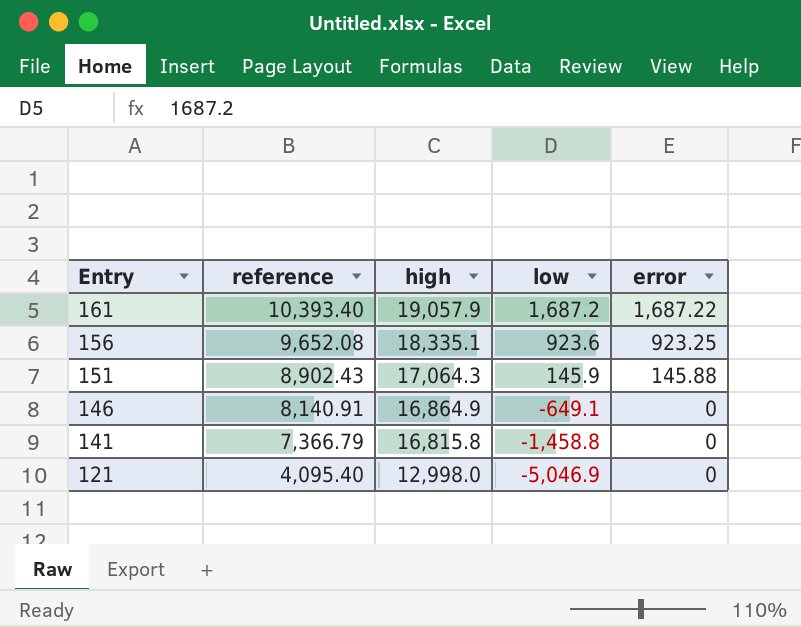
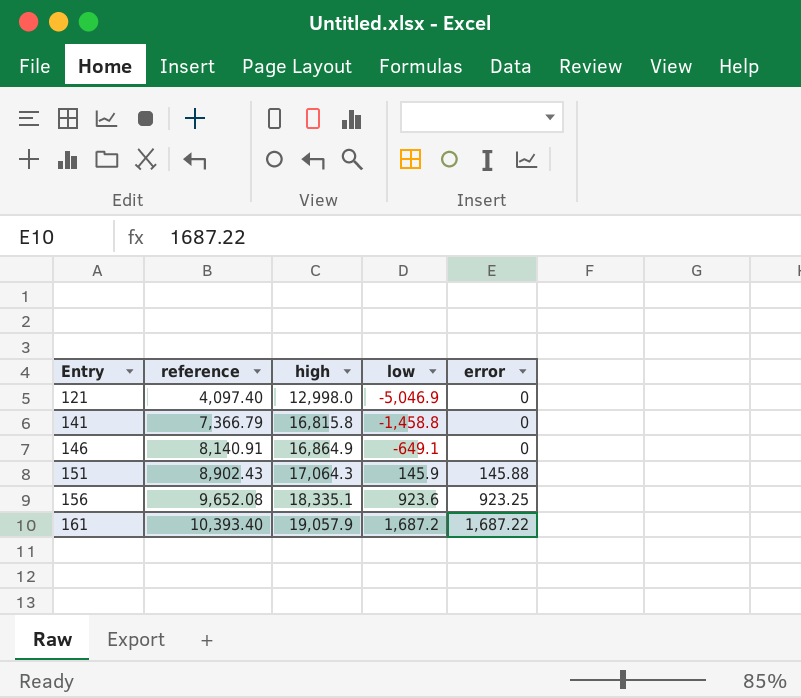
row order: Entry descending -> Entry ascending
121 | reference: 4,095.40 -> 4,097.40

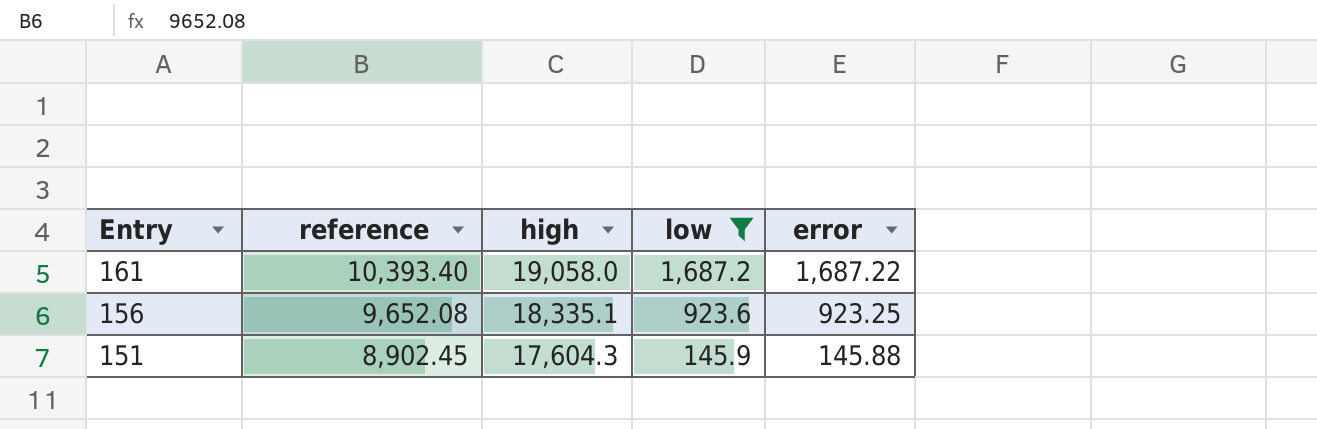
filter: none -> low >= 145.9
row order: Entry ascending -> Entry descending
161 | high: 19,057.9 -> 19,058.0
151 | reference: 8,902.43 -> 8,902.45
151 | high: 17,064.3 -> 17,604.3

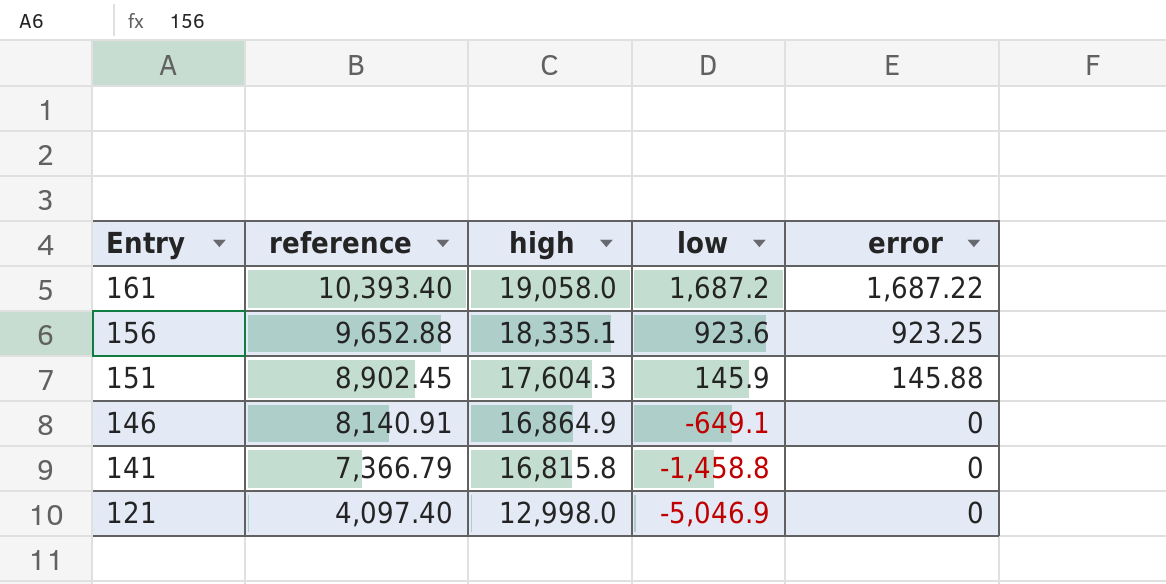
filter: low >= 145.9 -> none
156 | reference: 9,652.08 -> 9,652.88

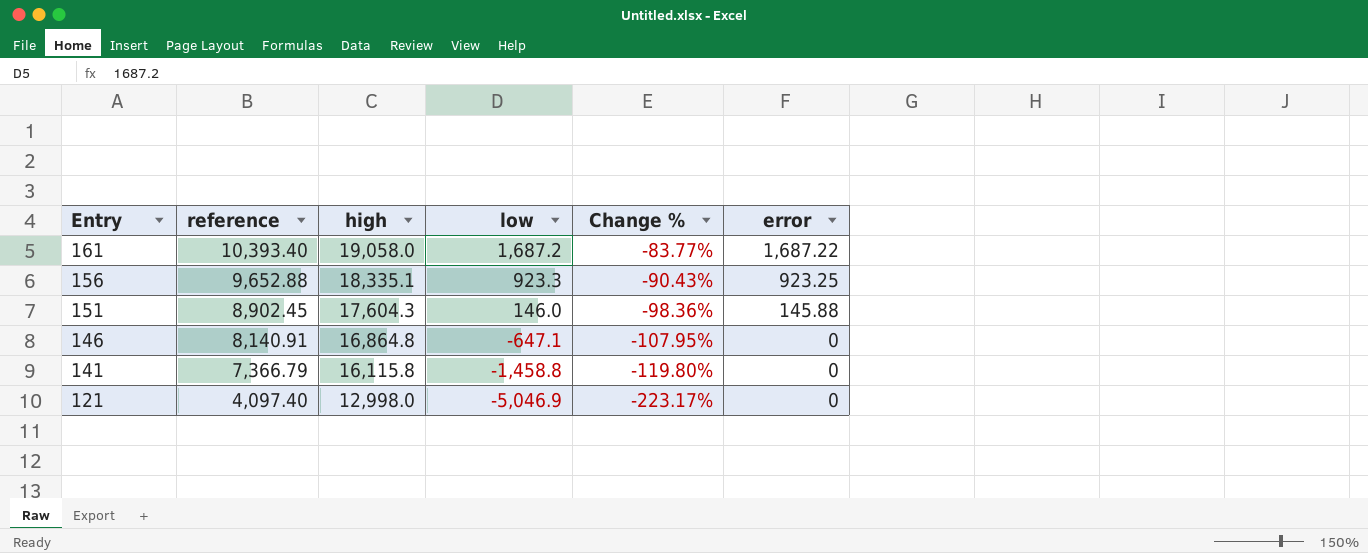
column Change % | formula: none -> ([low] - [reference]) / [reference]
156 | low: 923.6 -> 923.3
151 | low: 145.9 -> 146.0
146 | high: 16,864.9 -> 16,864.8
146 | low: -649.1 -> -647.1
141 | high: 16,815.8 -> 16,115.8

